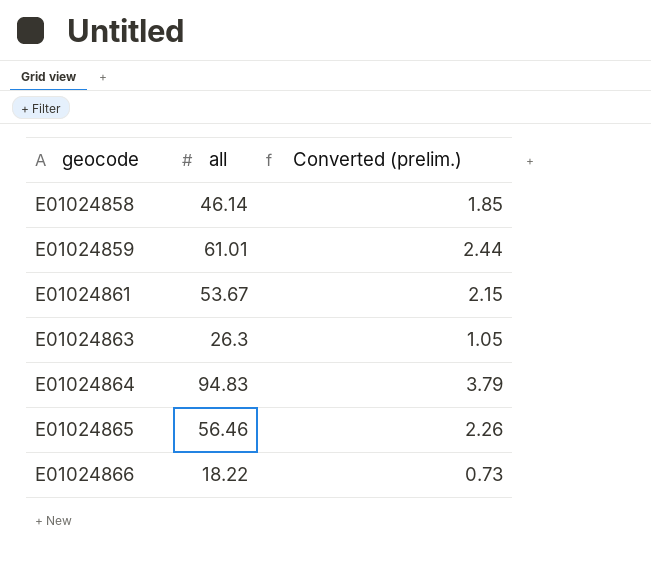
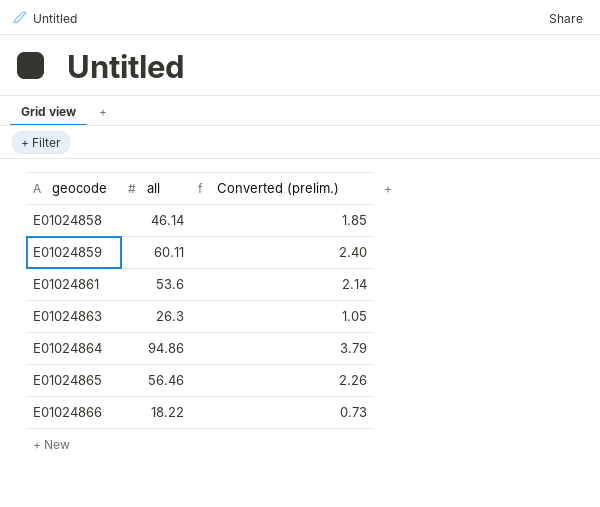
E01024859 | all: 61.01 -> 60.11
E01024859 | Converted (prelim.): 2.44 -> 2.40
E01024861 | all: 53.67 -> 53.6
E01024861 | Converted (prelim.): 2.15 -> 2.14
E01024864 | all: 94.83 -> 94.86

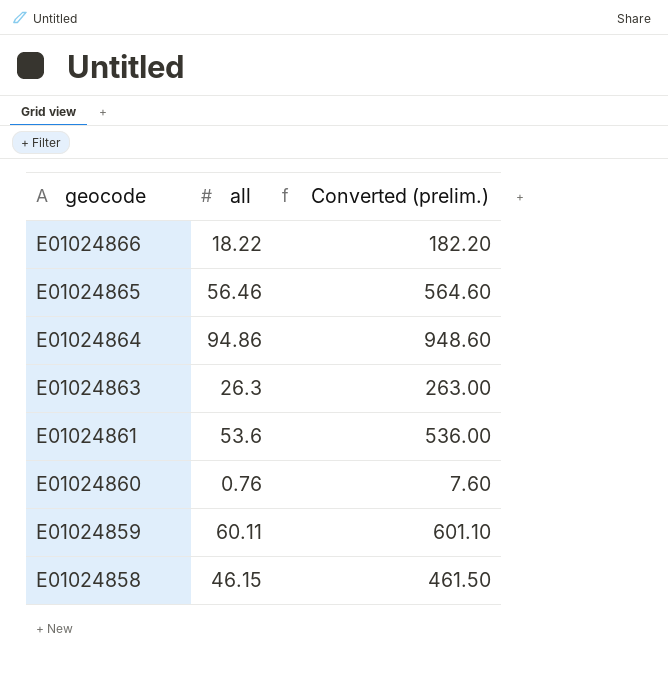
row order: geocode ascending -> geocode descending
column Converted (prelim.) | formula: [all] * 0.04 -> [all] * 10
row E01024860: none -> 0.76 | 7.60
E01024858 | all: 46.14 -> 46.15

